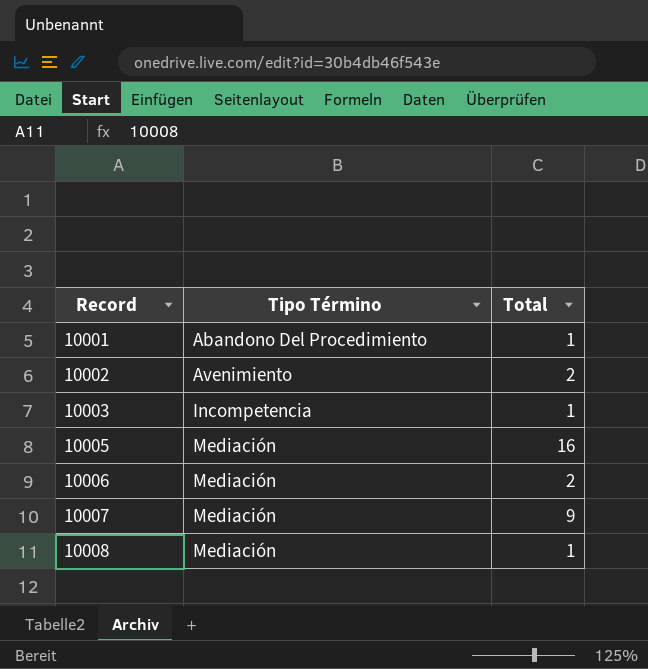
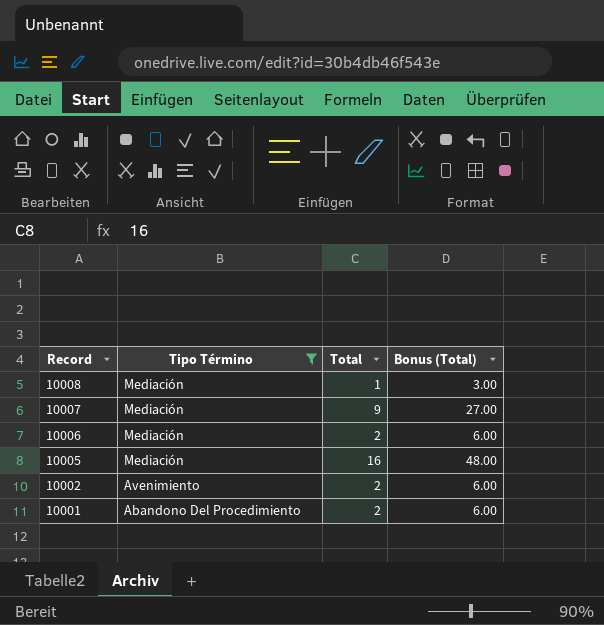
filter: none -> Tipo Término != Incompetencia
row order: Record ascending -> Record descending
column Bonus (Total) | formula: none -> [Total] * 3
10001 | Total: 1 -> 2

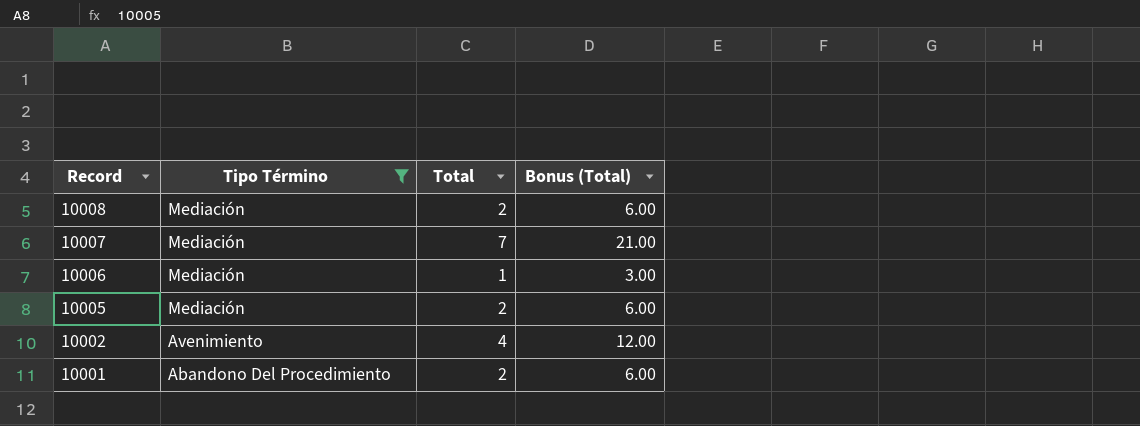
10008 | Total: 1 -> 2
10008 | Bonus (Total): 3.00 -> 6.00
10007 | Total: 9 -> 7
10007 | Bonus (Total): 27.00 -> 21.00
10006 | Total: 2 -> 1
10006 | Bonus (Total): 6.00 -> 3.00
10005 | Total: 16 -> 2
10005 | Bonus (Total): 48.00 -> 6.00
10002 | Total: 2 -> 4
10002 | Bonus (Total): 6.00 -> 12.00

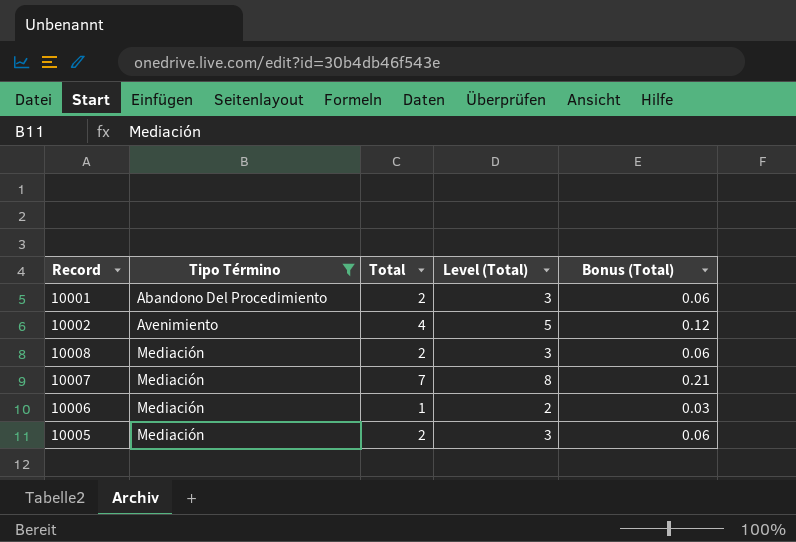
row order: Record descending -> Tipo Término ascending
column Level (Total) | formula: none -> [Total] + 1
column Bonus (Total) | formula: [Total] * 3 -> [Total] * 0.03

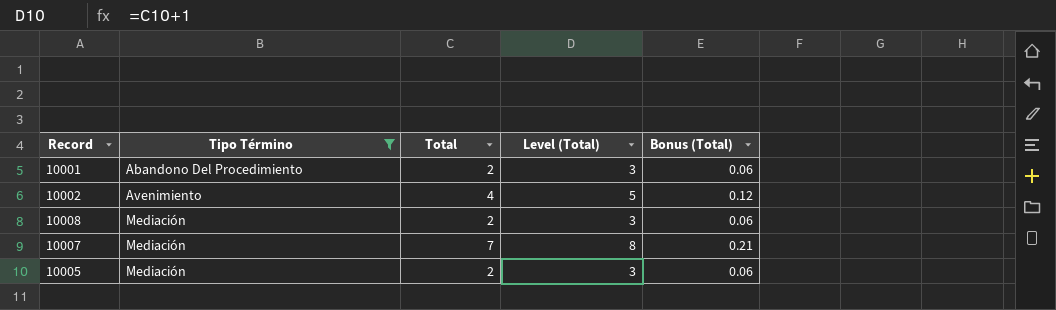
row 10006: Mediación | 1 | 2 | 0.03 -> none

